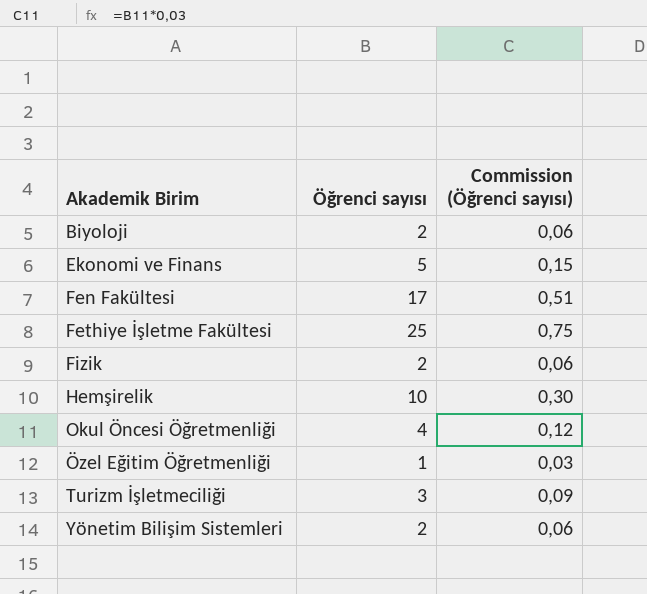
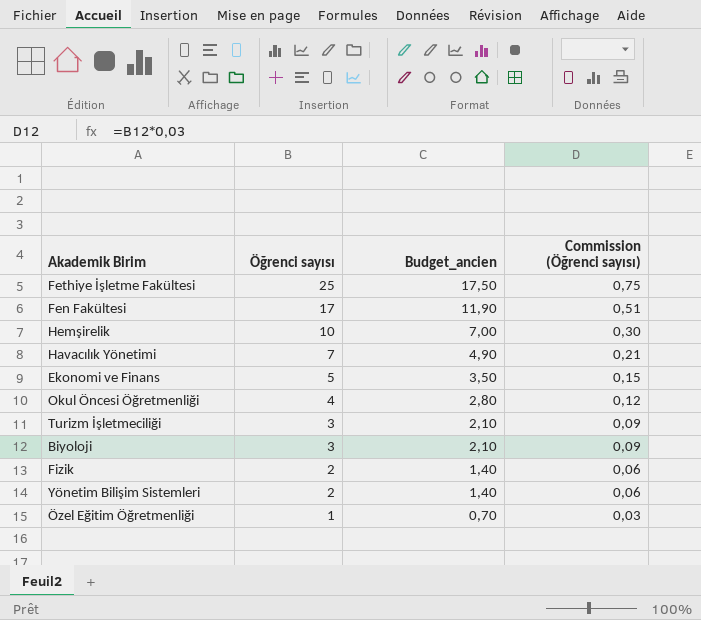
row order: Akademik Birim ascending -> Öğrenci sayısı descending
column Budget_ancien | formula: none -> [Öğrenci sayısı] * 0,7
row Havacılık Yönetimi: none -> 7 | 4,90 | 0,21
Biyoloji | Öğrenci sayısı: 2 -> 3
Biyoloji | Commission (Öğrenci sayısı): 0,06 -> 0,09

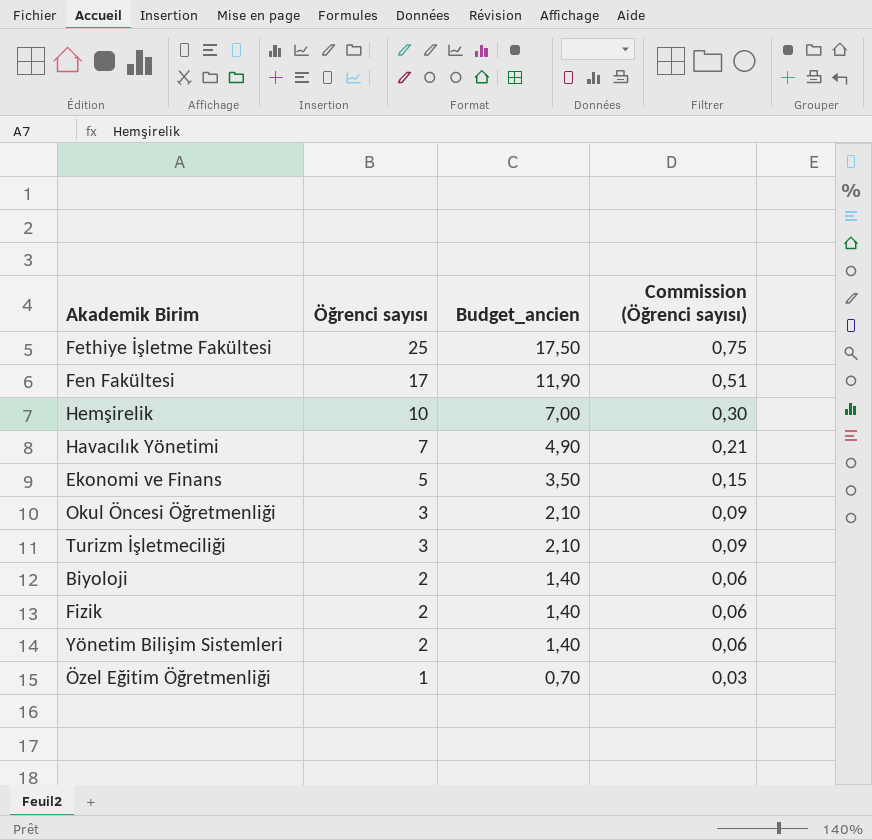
Okul Öncesi Öğretmenliği | Öğrenci sayısı: 4 -> 3
Okul Öncesi Öğretmenliği | Budget_ancien: 2,80 -> 2,10
Okul Öncesi Öğretmenliği | Commission (Öğrenci sayısı): 0,12 -> 0,09
Biyoloji | Öğrenci sayısı: 3 -> 2
Biyoloji | Budget_ancien: 2,10 -> 1,40
Biyoloji | Commission (Öğrenci sayısı): 0,09 -> 0,06

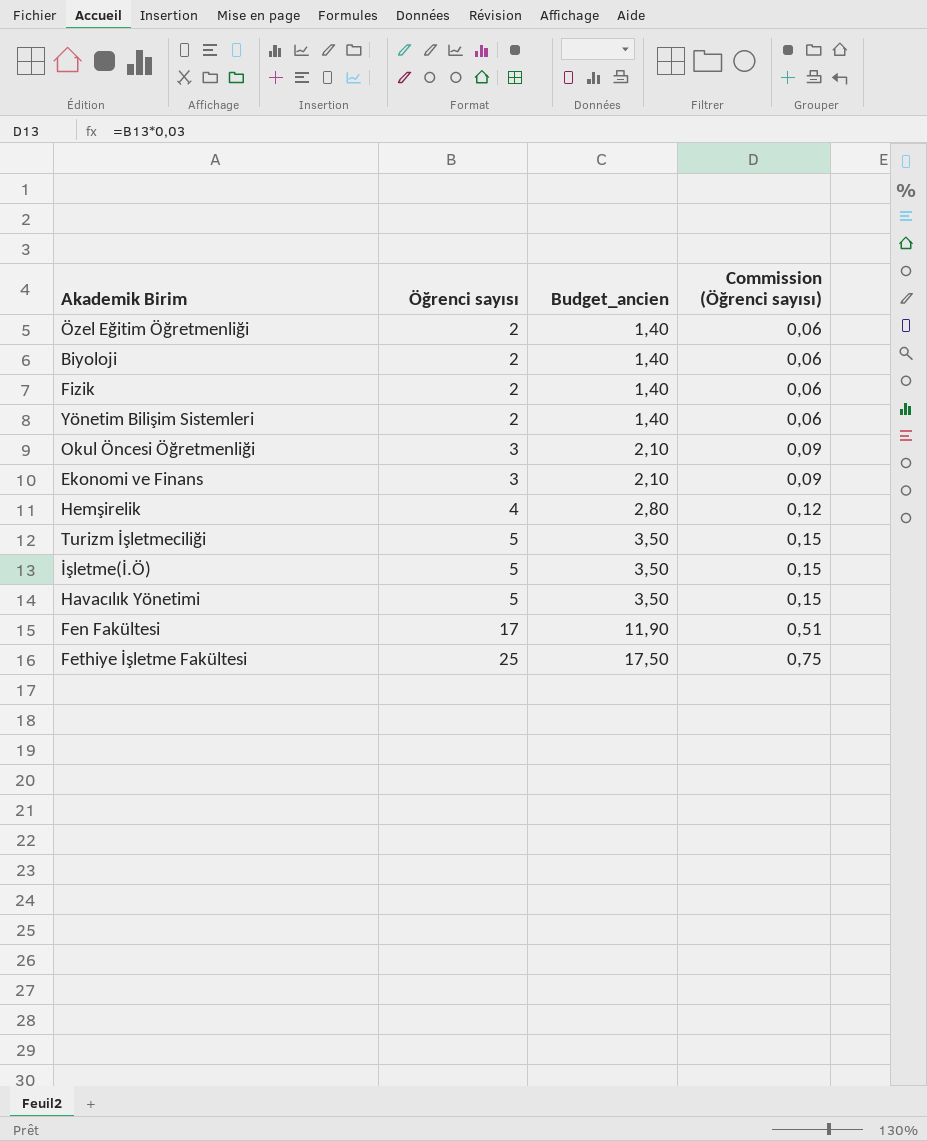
row order: Öğrenci sayısı descending -> Öğrenci sayısı ascending
Özel Eğitim Öğretmenliği | Öğrenci sayısı: 1 -> 2
Özel Eğitim Öğretmenliği | Budget_ancien: 0,70 -> 1,40
Özel Eğitim Öğretmenliği | Commission (Öğrenci sayısı): 0,03 -> 0,06
Ekonomi ve Finans | Öğrenci sayısı: 5 -> 3
Ekonomi ve Finans | Budget_ancien: 3,50 -> 2,10
Ekonomi ve Finans | Commission (Öğrenci sayısı): 0,15 -> 0,09
Hemşirelik | Öğrenci sayısı: 10 -> 4
Hemşirelik | Budget_ancien: 7,00 -> 2,80
Hemşirelik | Commission (Öğrenci sayısı): 0,30 -> 0,12
Turizm İşletmeciliği | Öğrenci sayısı: 3 -> 5
Turizm İşletmeciliği | Budget_ancien: 2,10 -> 3,50
Turizm İşletmeciliği | Commission (Öğrenci sayısı): 0,09 -> 0,15
row İşletme(İ.Ö): none -> 5 | 3,50 | 0,15
Havacılık Yönetimi | Öğrenci sayısı: 7 -> 5
Havacılık Yönetimi | Budget_ancien: 4,90 -> 3,50
Havacılık Yönetimi | Commission (Öğrenci sayısı): 0,21 -> 0,15

